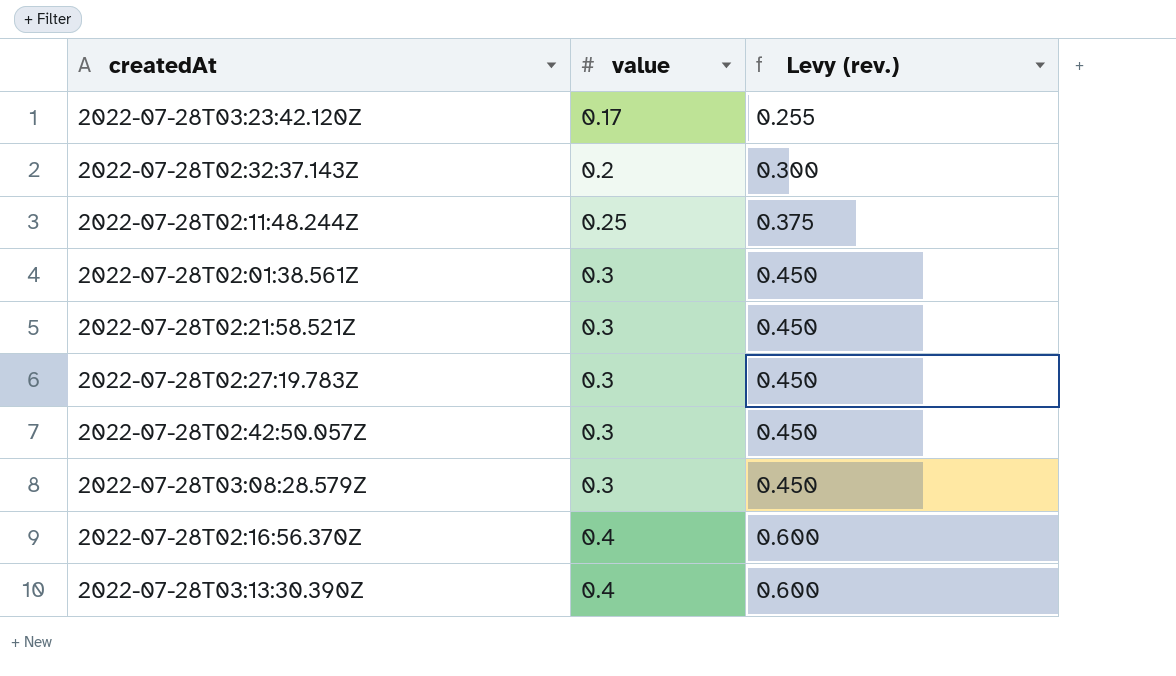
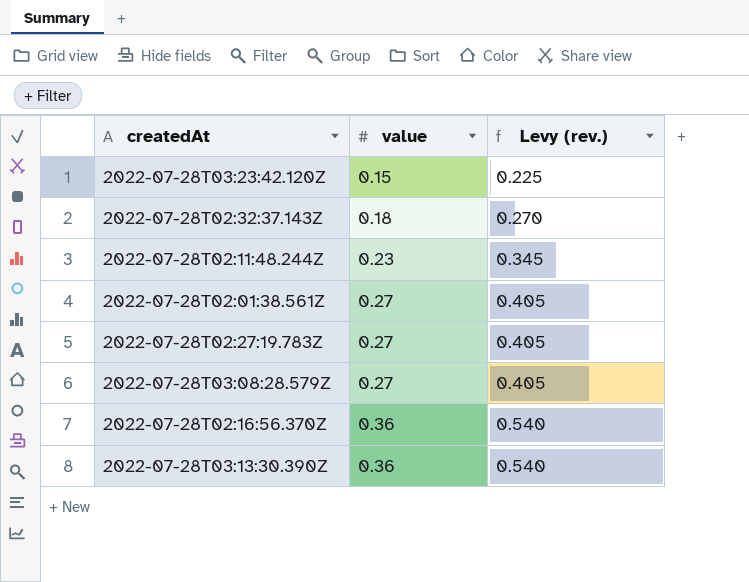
row 2022-07-28T02:21:58.521Z: 0.3 | 0.450 -> none
row 2022-07-28T02:42:50.057Z: 0.3 | 0.450 -> none
2022-07-28T03:23:42.120Z | value: 0.17 -> 0.15
2022-07-28T03:23:42.120Z | Levy (rev.): 0.255 -> 0.225
2022-07-28T02:32:37.143Z | value: 0.2 -> 0.18
2022-07-28T02:32:37.143Z | Levy (rev.): 0.300 -> 0.270
2022-07-28T02:11:48.244Z | value: 0.25 -> 0.23
2022-07-28T02:11:48.244Z | Levy (rev.): 0.375 -> 0.345
2022-07-28T02:01:38.561Z | value: 0.3 -> 0.27
2022-07-28T02:01:38.561Z | Levy (rev.): 0.450 -> 0.405
2022-07-28T02:27:19.783Z | value: 0.3 -> 0.27
2022-07-28T02:27:19.783Z | Levy (rev.): 0.450 -> 0.405
2022-07-28T03:08:28.579Z | value: 0.3 -> 0.27
2022-07-28T03:08:28.579Z | Levy (rev.): 0.450 -> 0.405
2022-07-28T02:16:56.370Z | value: 0.4 -> 0.36
2022-07-28T02:16:56.370Z | Levy (rev.): 0.600 -> 0.540
2022-07-28T03:13:30.390Z | value: 0.4 -> 0.36
2022-07-28T03:13:30.390Z | Levy (rev.): 0.600 -> 0.540

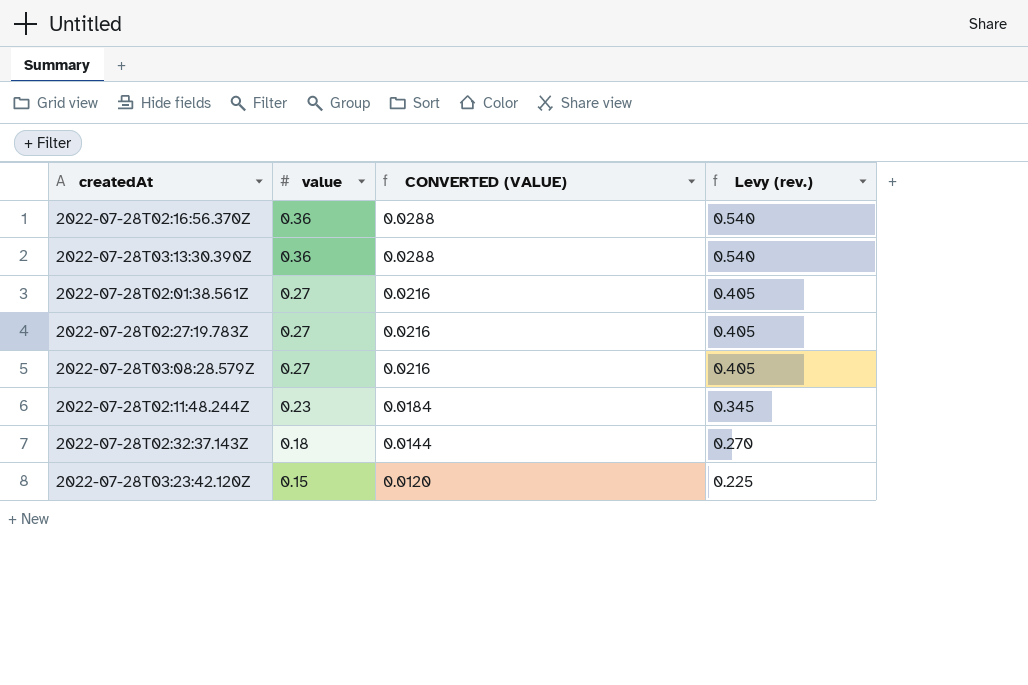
row order: value ascending -> value descending
column CONVERTED (VALUE) | formula: none -> [value] * 0.08

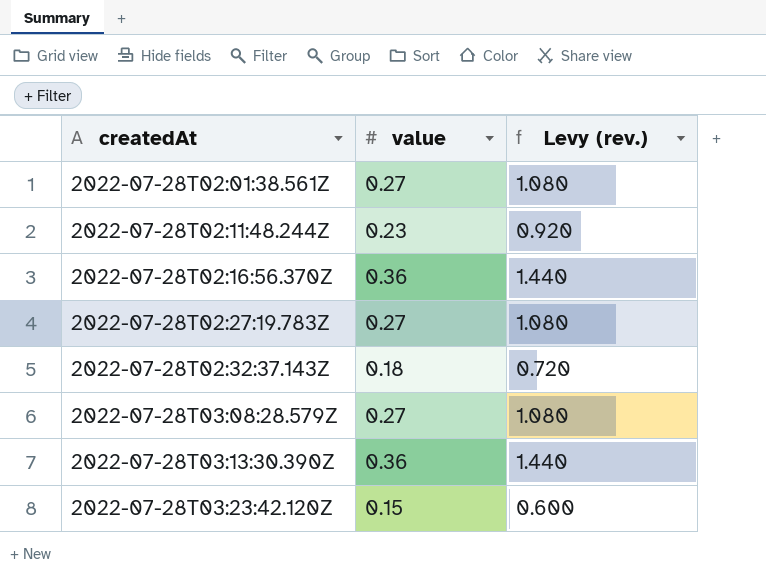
row order: value descending -> createdAt ascending
column CONVERTED (VALUE) | formula: [value] * 0.08 -> none
column Levy (rev.) | formula: [value] * 1.5 -> [value] * 4

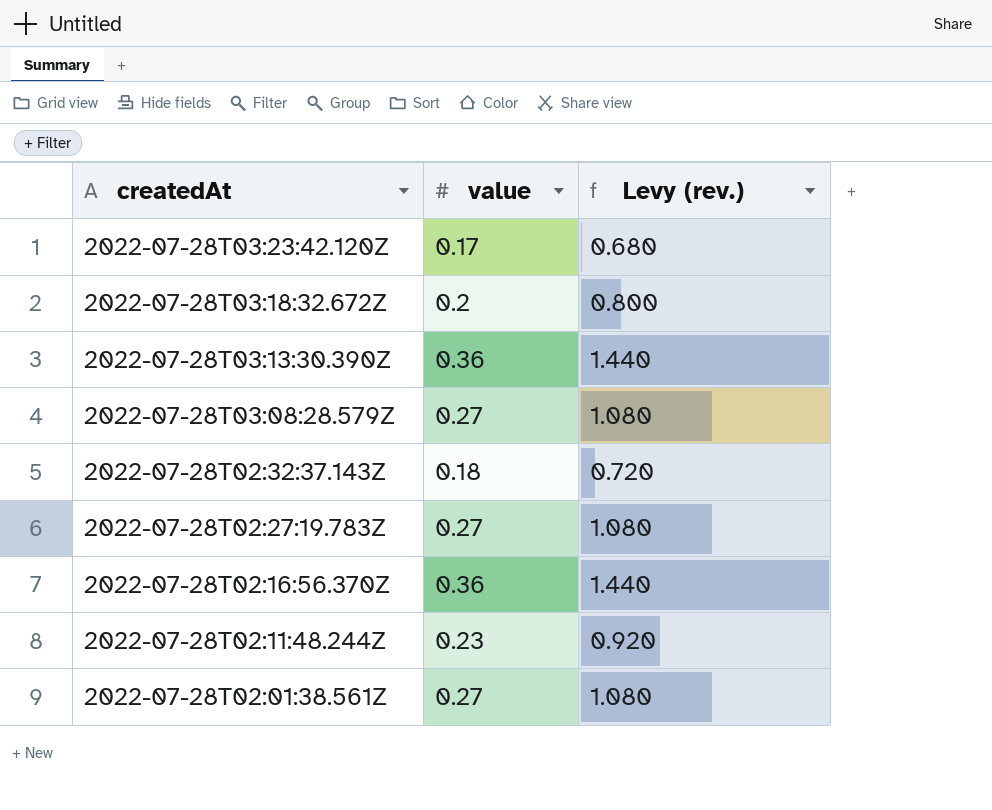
row order: createdAt ascending -> createdAt descending
2022-07-28T03:23:42.120Z | value: 0.15 -> 0.17
2022-07-28T03:23:42.120Z | Levy (rev.): 0.600 -> 0.680
row 2022-07-28T03:18:32.672Z: none -> 0.2 | 0.800

